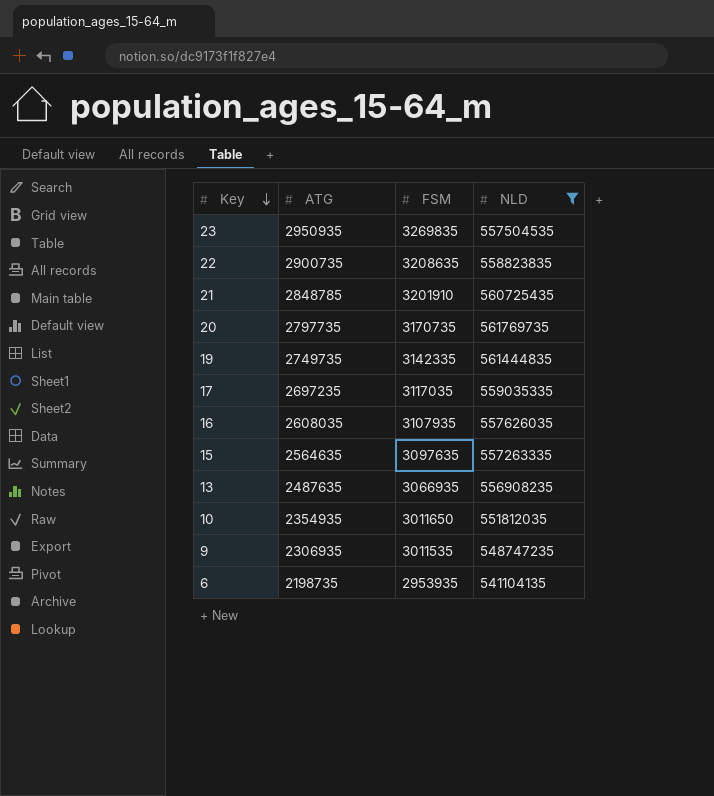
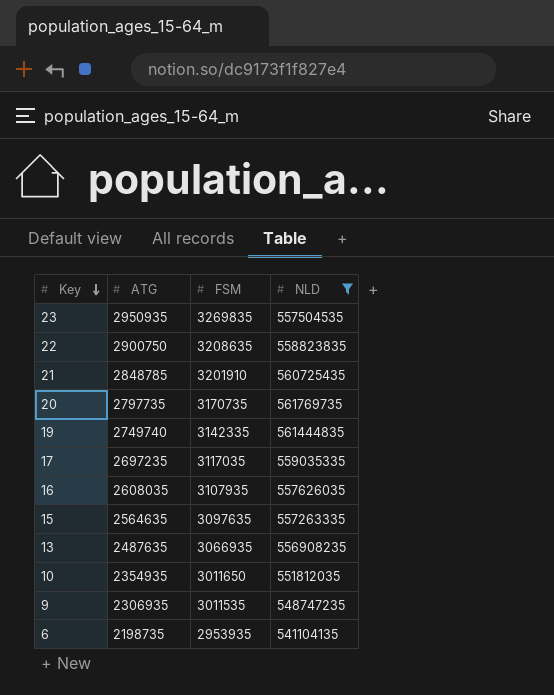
22 | ATG: 2900735 -> 2900750
19 | ATG: 2749735 -> 2749740

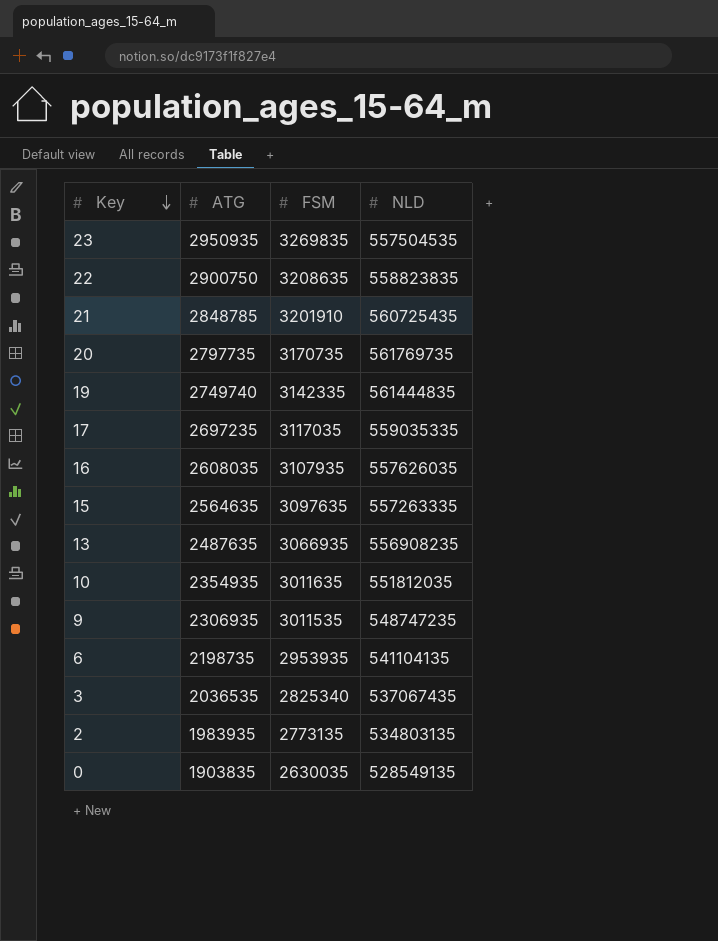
filter: NLD >= 541104135 -> none
10 | FSM: 3011650 -> 3011635

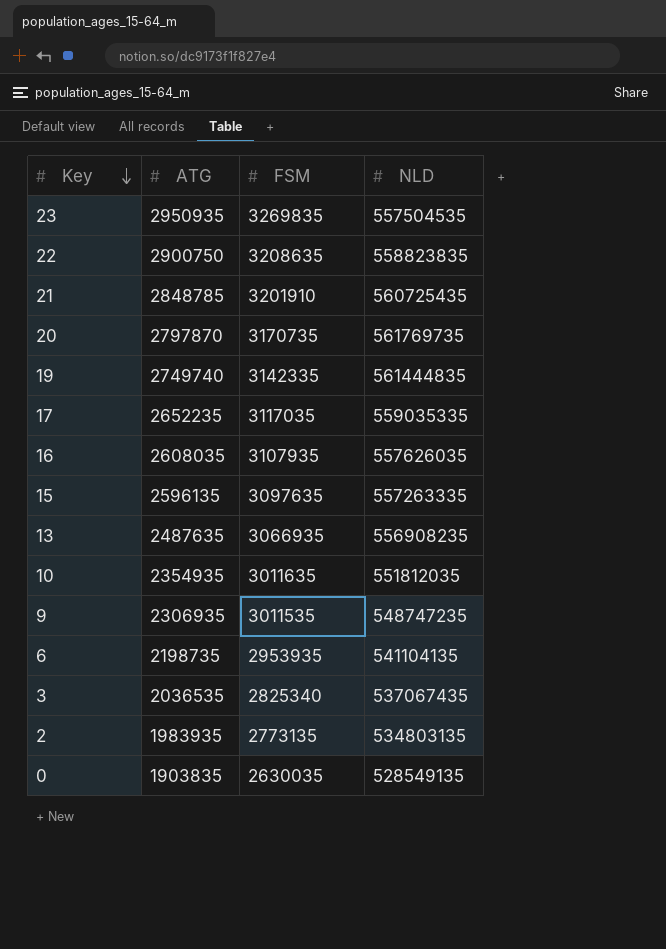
20 | ATG: 2797735 -> 2797870
17 | ATG: 2697235 -> 2652235
15 | ATG: 2564635 -> 2596135

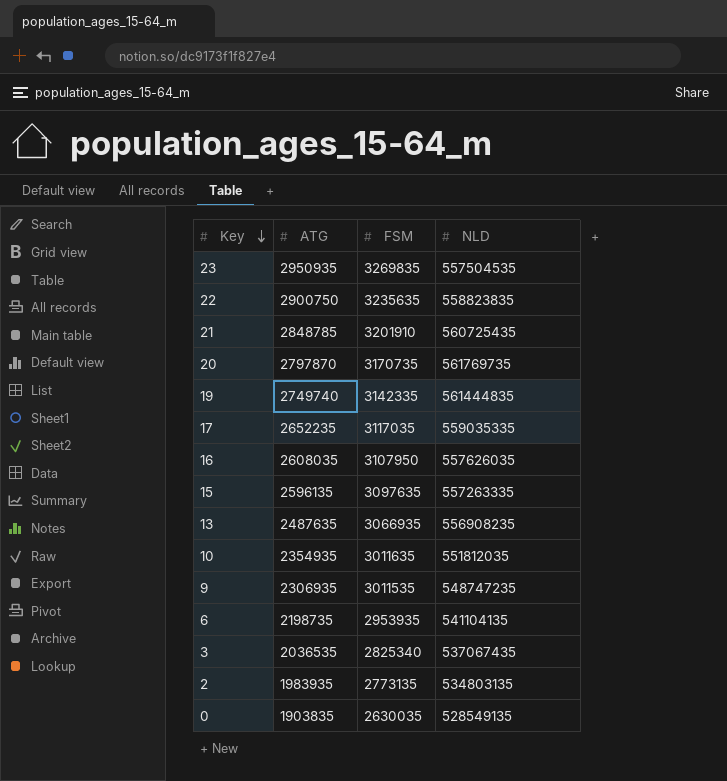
22 | FSM: 3208635 -> 3235635
16 | FSM: 3107935 -> 3107950

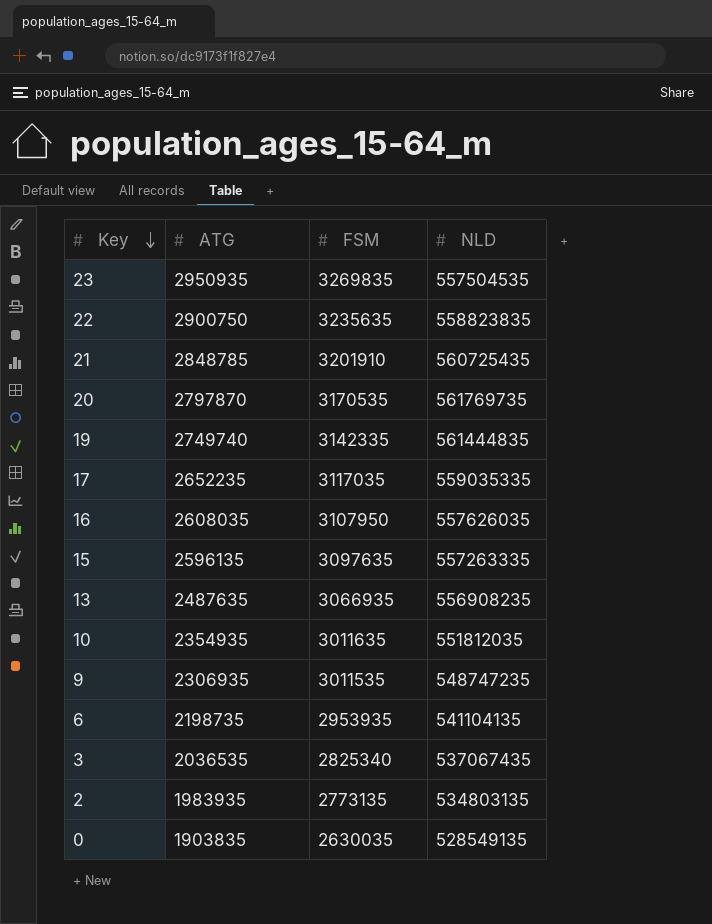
20 | FSM: 3170735 -> 3170535

